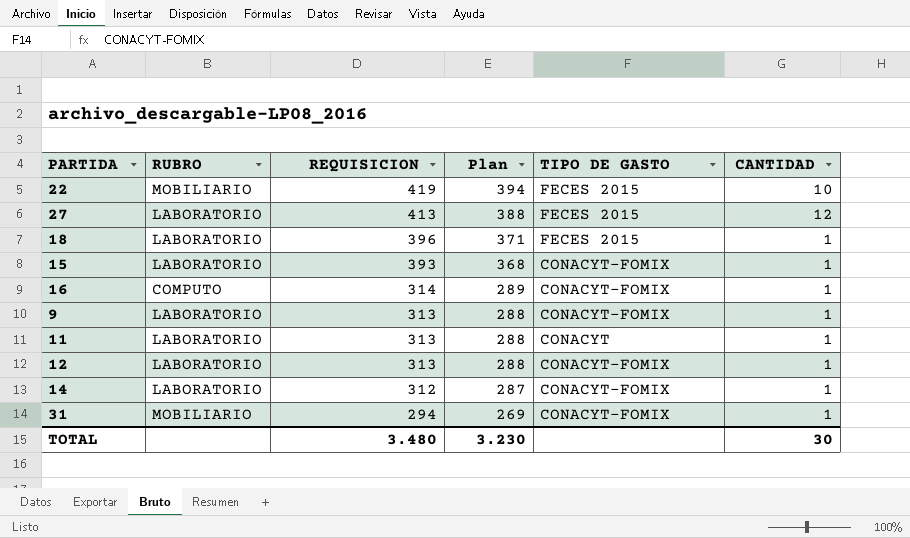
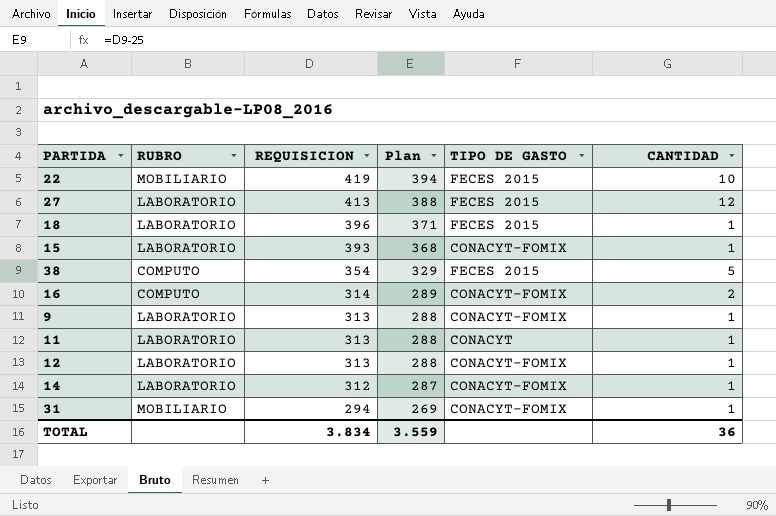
row 38: none -> COMPUTO | 354 | 329 | FECES 2015 | 5
16 | CANTIDAD: 1 -> 2
TOTAL | REQUISICION: 3.480 -> 3.834
TOTAL | Plan: 3.230 -> 3.559
TOTAL | CANTIDAD: 30 -> 36

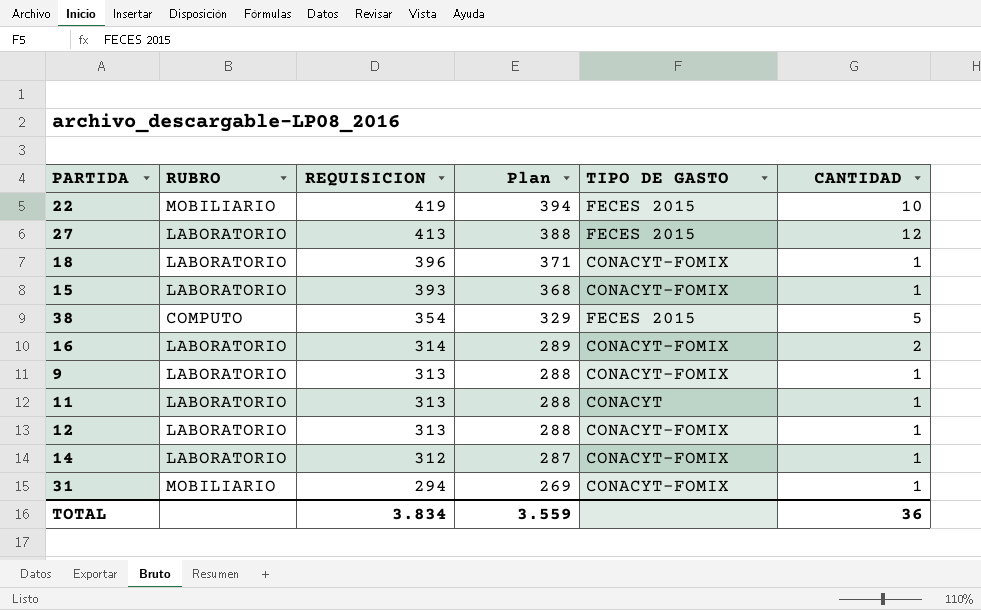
18 | TIPO DE GASTO: FECES 2015 -> CONACYT-FOMIX
16 | RUBRO: COMPUTO -> LABORATORIO

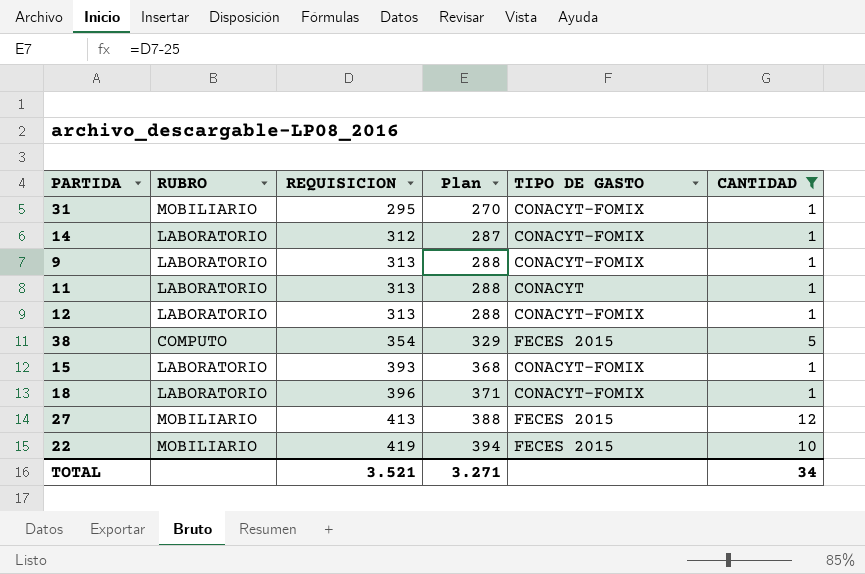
filter: none -> CANTIDAD != 2
row order: REQUISICION descending -> REQUISICION ascending
31 | REQUISICION: 294 -> 295
31 | Plan: 269 -> 270
27 | RUBRO: LABORATORIO -> MOBILIARIO
TOTAL | REQUISICION: 3.834 -> 3.521
TOTAL | Plan: 3.559 -> 3.271
TOTAL | CANTIDAD: 36 -> 34

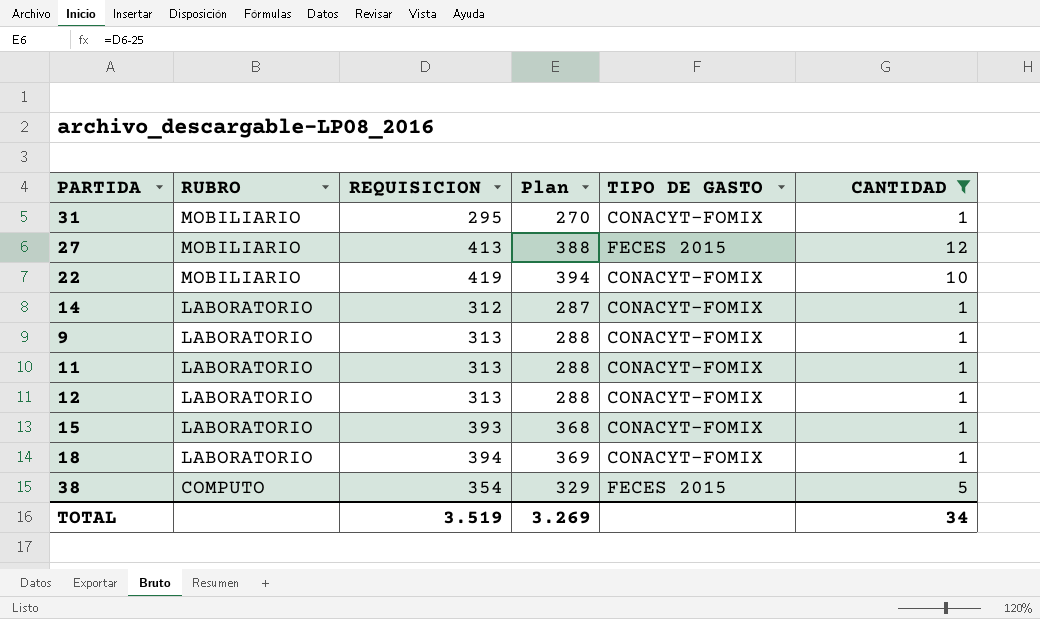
row order: REQUISICION ascending -> RUBRO descending
22 | TIPO DE GASTO: FECES 2015 -> CONACYT-FOMIX
11 | TIPO DE GASTO: CONACYT -> CONACYT-FOMIX
18 | REQUISICION: 396 -> 394
18 | Plan: 371 -> 369
TOTAL | REQUISICION: 3.521 -> 3.519
TOTAL | Plan: 3.271 -> 3.269

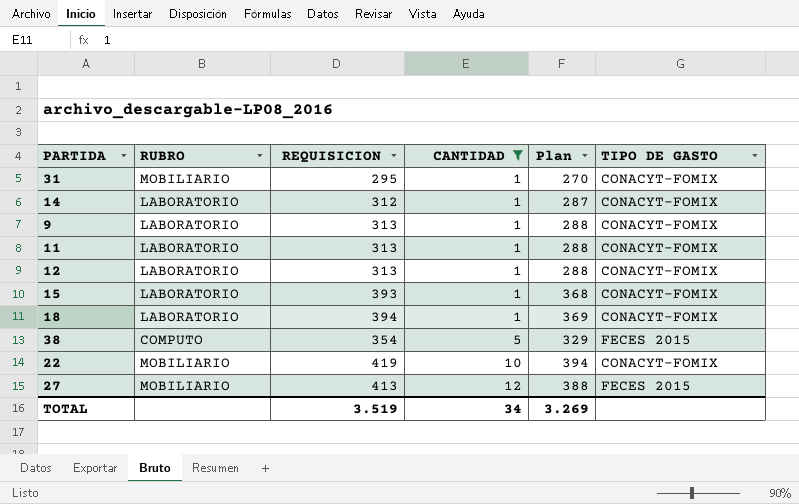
row order: RUBRO descending -> CANTIDAD ascending
column CANTIDAD | position: 6 -> 4

